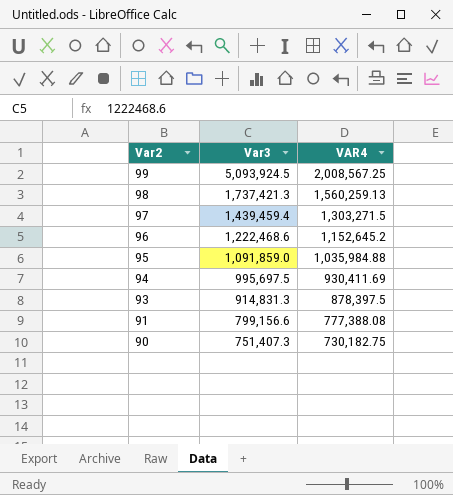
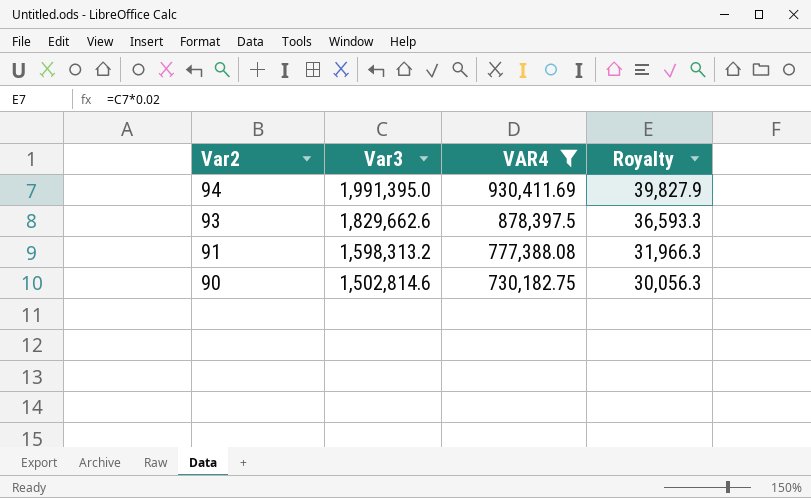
filter: none -> VAR4 <= 930,411.69
column Royalty | formula: none -> [Var3] * 0.02
94 | Var3: 995,697.5 -> 1,991,395.0
93 | Var3: 914,831.3 -> 1,829,662.6
91 | Var3: 799,156.6 -> 1,598,313.2
90 | Var3: 751,407.3 -> 1,502,814.6

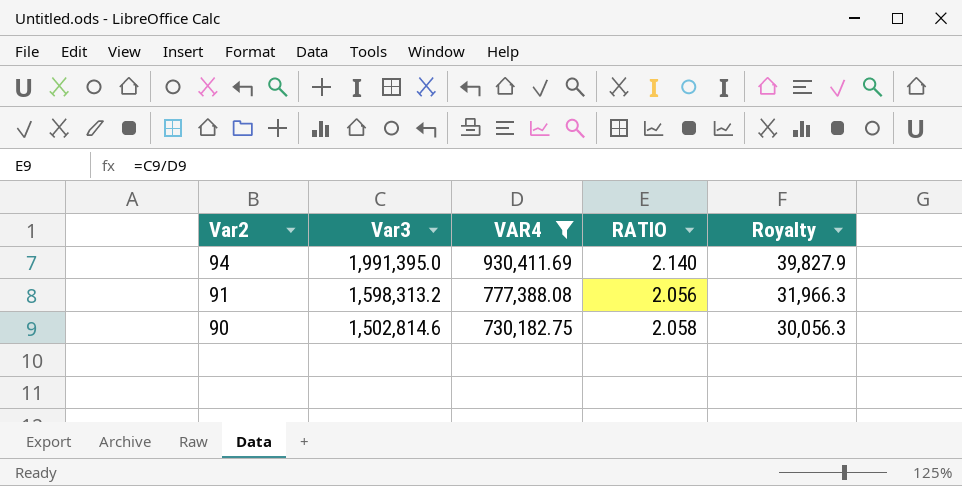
column RATIO | formula: none -> [Var3] / [VAR4]
row 93: 1,829,662.6 | 878,397.5 | 36,593.3 -> none

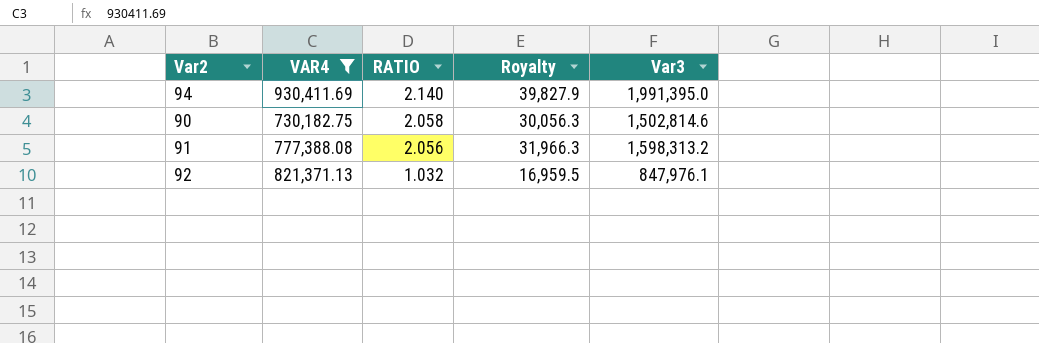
row order: Var2 descending -> RATIO descending
column Var3 | position: 2 -> 5
row 92: none -> 821,371.13 | 1.032 | 16,959.5 | 847,976.1

